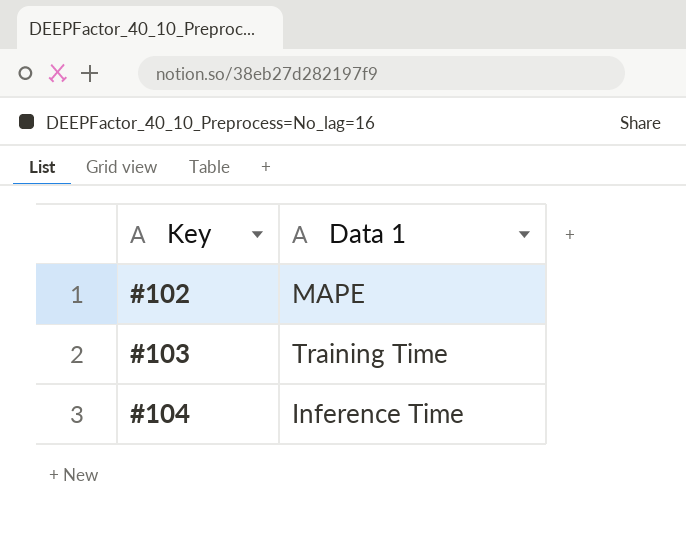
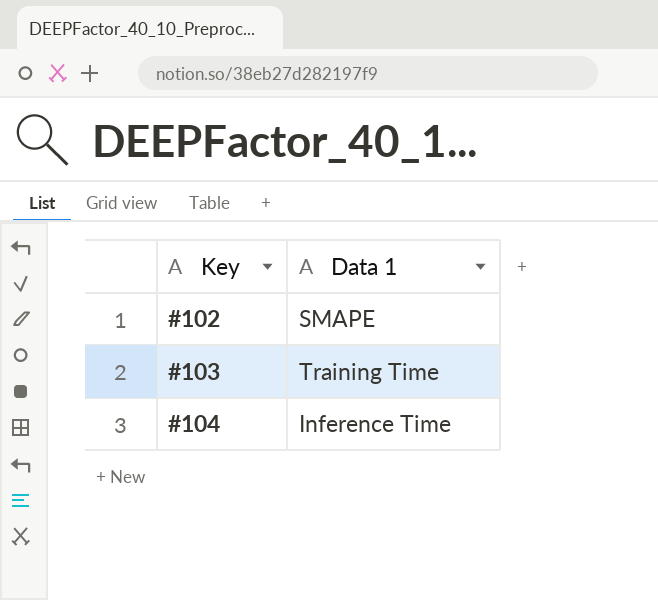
#102 | Data 1: MAPE -> SMAPE

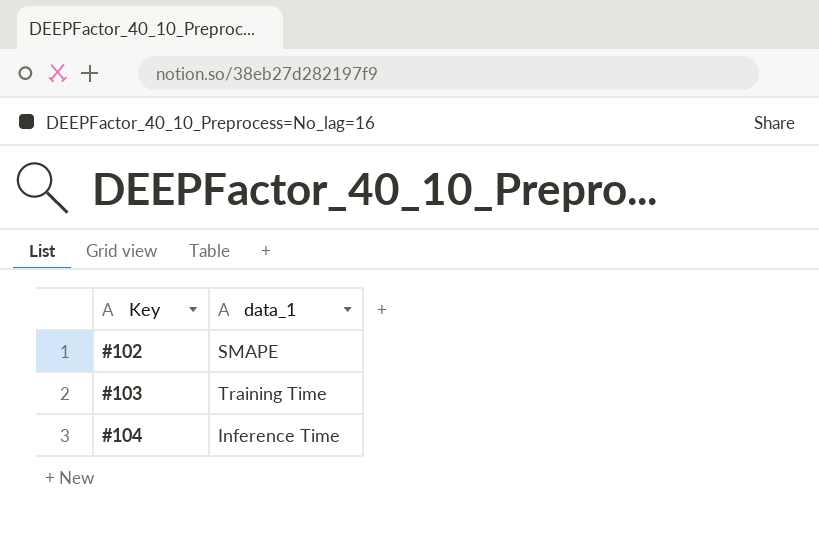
column name: Data 1 -> data_1

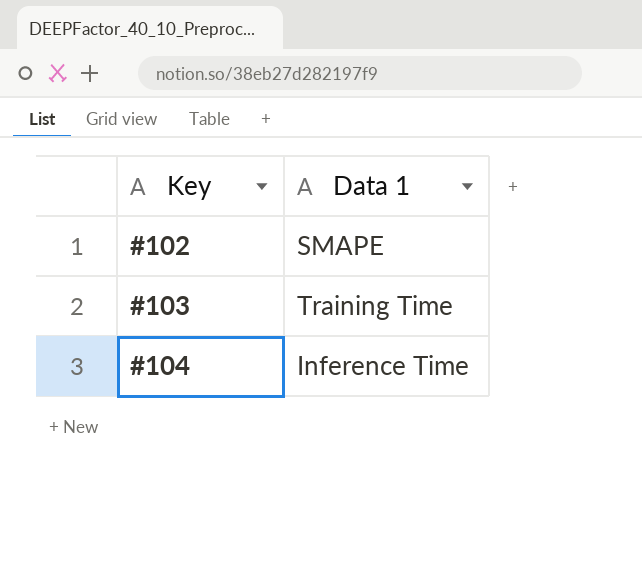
column name: data_1 -> Data 1

